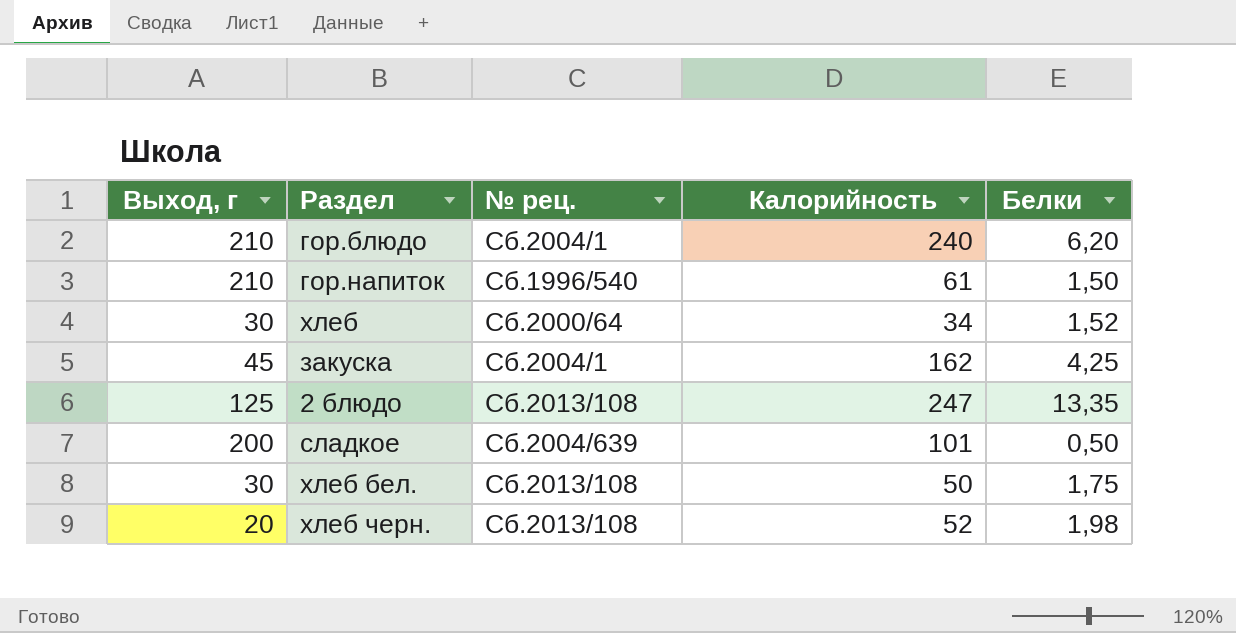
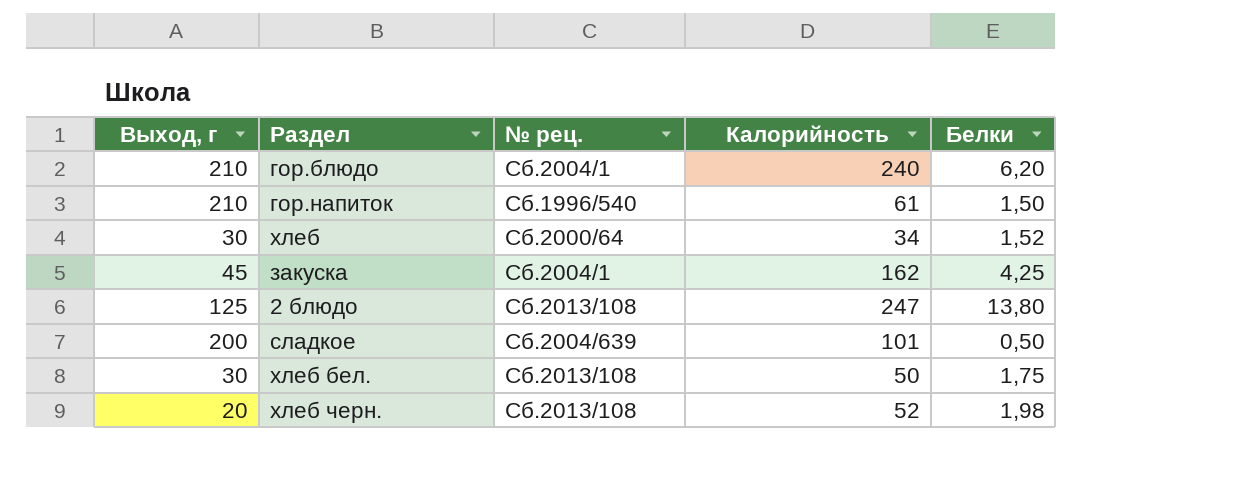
2 блюдо | Белки: 13,35 -> 13,80

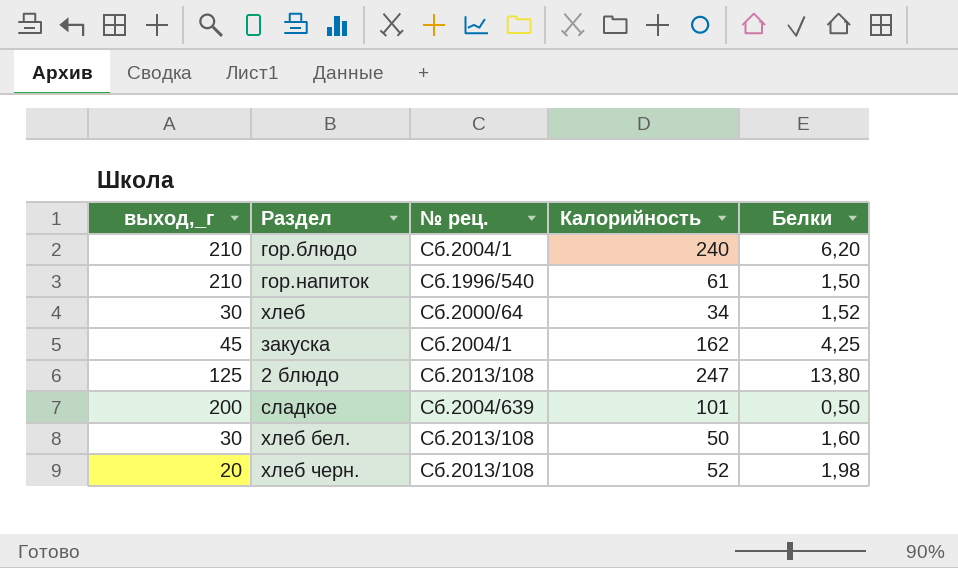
column name: Выход, г -> выход,_г
хлеб бел. | Белки: 1,75 -> 1,60

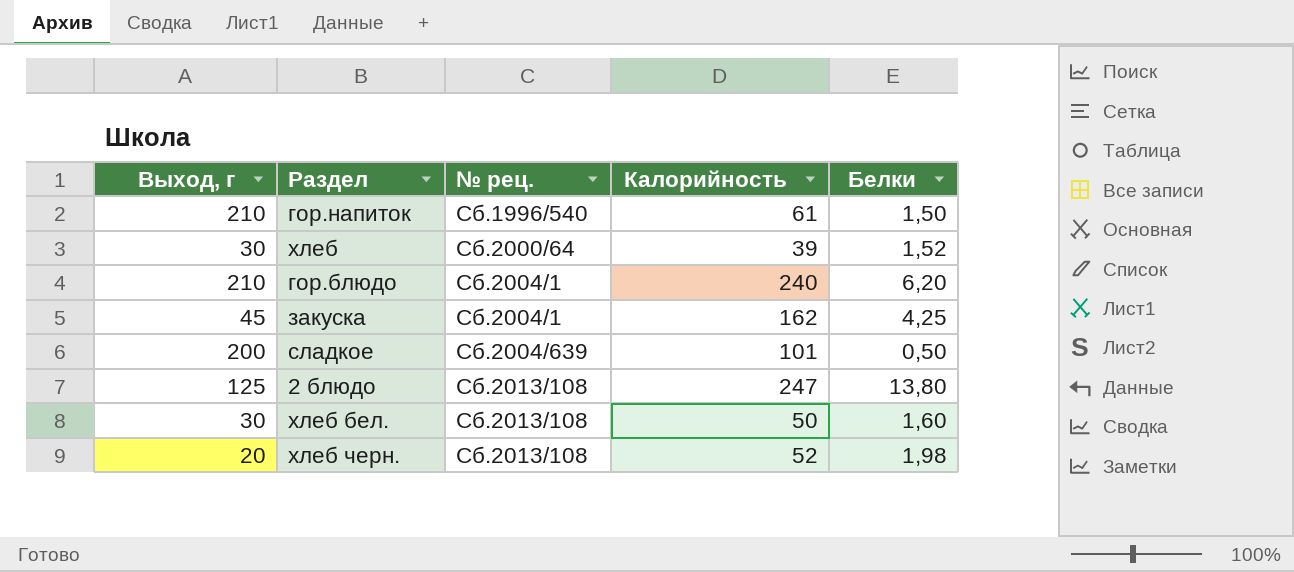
row order: none -> № рец. ascending
column name: выход,_г -> Выход, г
хлеб | Калорийность: 34 -> 39

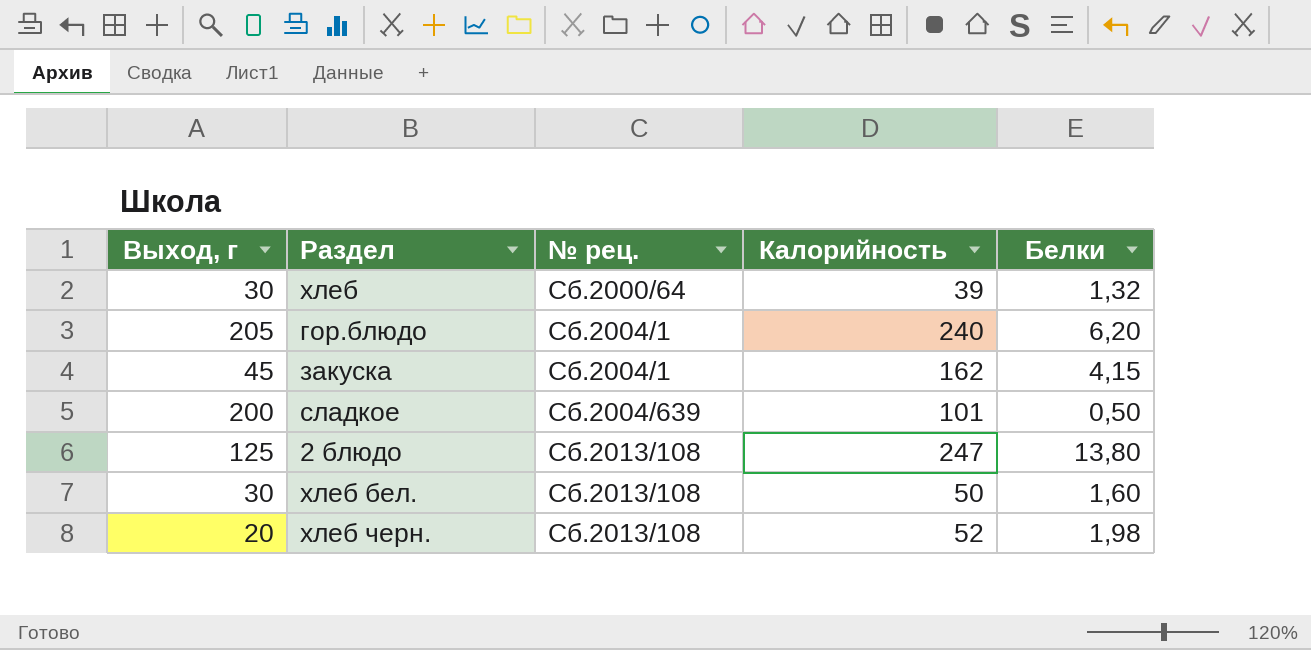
row гор.напиток: 210 | Сб.1996/540 | 61 | 1,50 -> none
хлеб | Белки: 1,52 -> 1,32
гор.блюдо | Выход, г: 210 -> 205
закуска | Белки: 4,25 -> 4,15

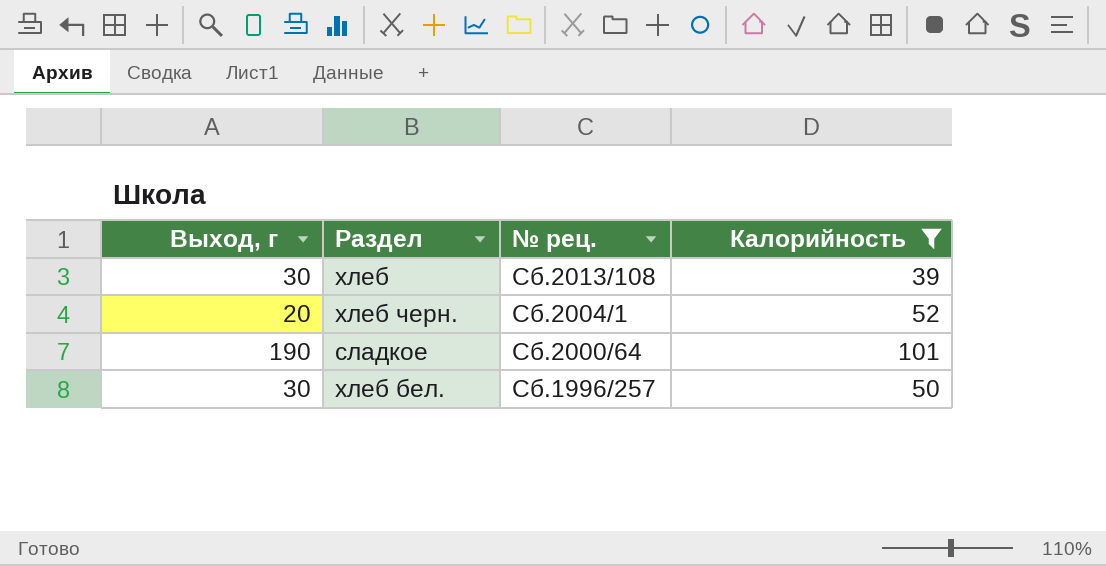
filter: none -> Калорийность <= 101
row order: № рец. ascending -> № рец. descending
column Белки | position: 5 -> none
хлеб | № рец.: Сб.2000/64 -> Сб.2013/108
хлеб черн. | № рец.: Сб.2013/108 -> Сб.2004/1
сладкое | Выход, г: 200 -> 190
сладкое | № рец.: Сб.2004/639 -> Сб.2000/64
хлеб бел. | № рец.: Сб.2013/108 -> Сб.1996/257

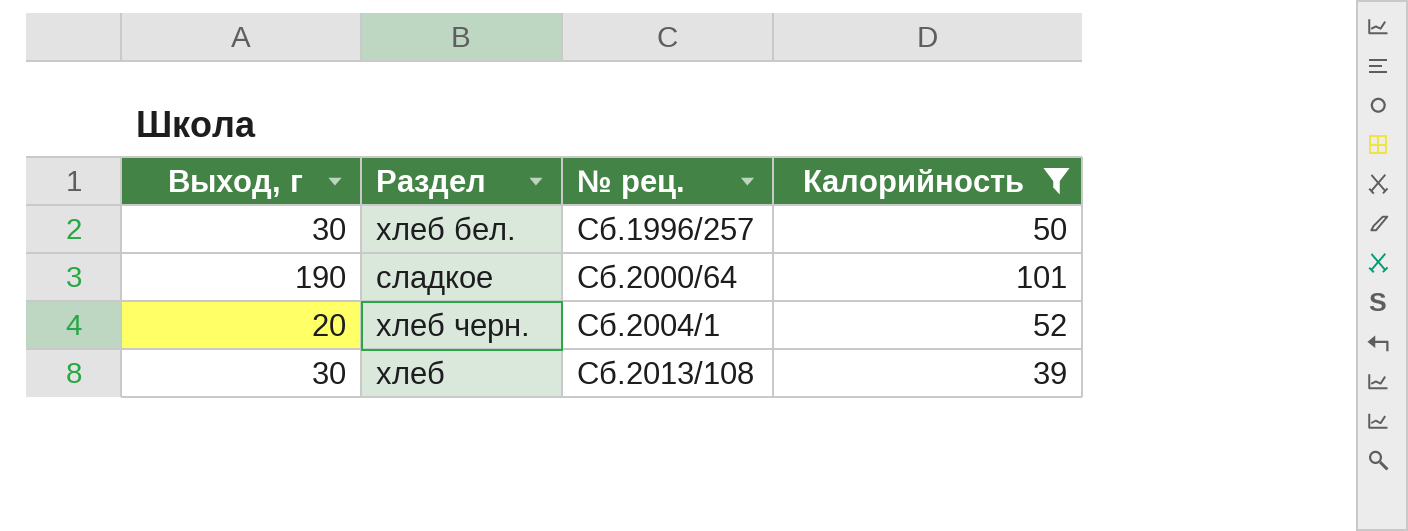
row order: № рец. descending -> № рец. ascending

